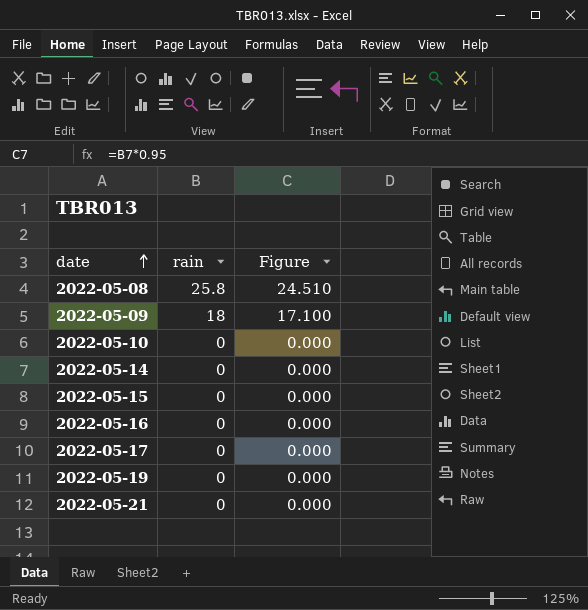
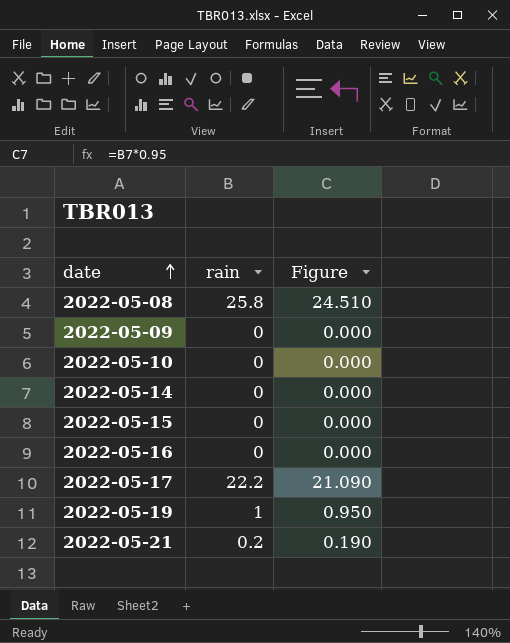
2022-05-09 | rain: 18 -> 0
2022-05-09 | Figure: 17.100 -> 0.000
2022-05-17 | rain: 0 -> 22.2
2022-05-17 | Figure: 0.000 -> 21.090
2022-05-19 | rain: 0 -> 1
2022-05-19 | Figure: 0.000 -> 0.950
2022-05-21 | rain: 0 -> 0.2
2022-05-21 | Figure: 0.000 -> 0.190

